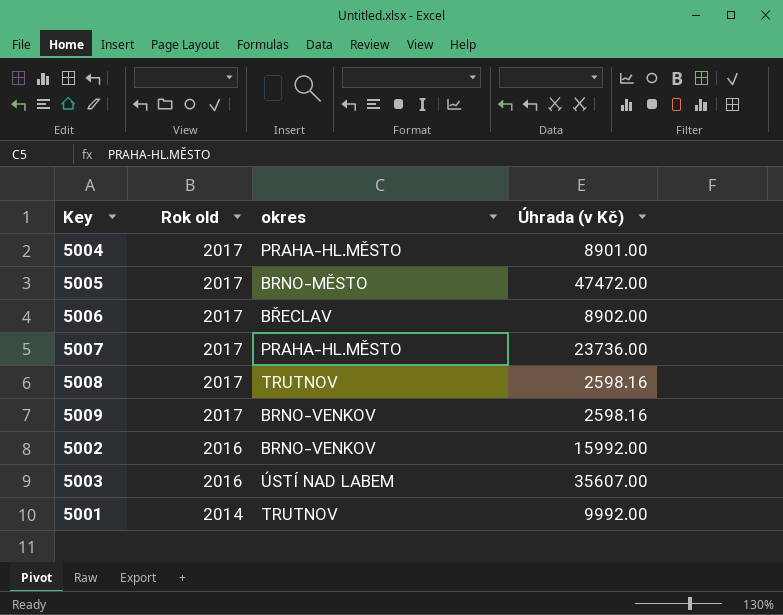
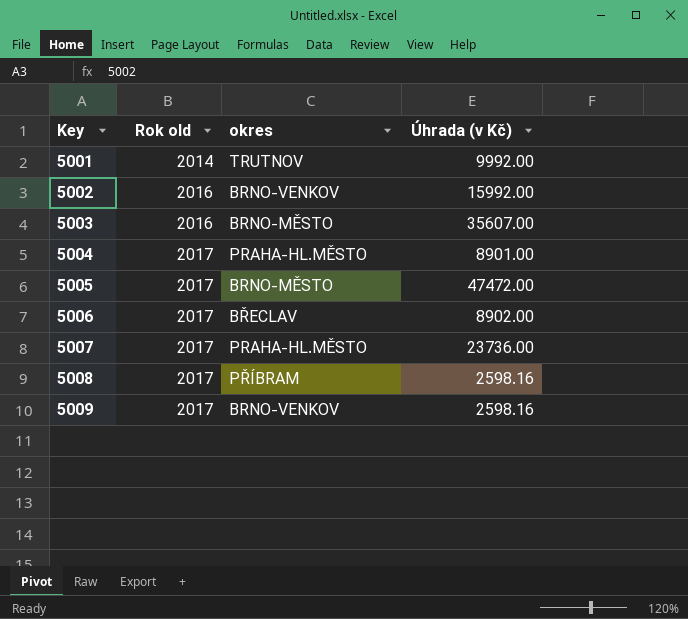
row order: Rok old descending -> Key ascending
5003 | okres: ÚSTÍ NAD LABEM -> BRNO-MĚSTO
5008 | okres: TRUTNOV -> PŘÍBRAM

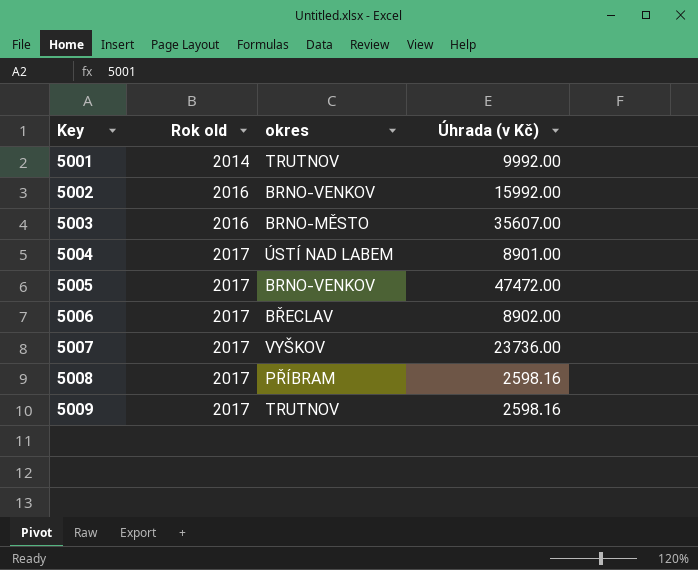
5004 | okres: PRAHA-HL.MĚSTO -> ÚSTÍ NAD LABEM
5005 | okres: BRNO-MĚSTO -> BRNO-VENKOV
5007 | okres: PRAHA-HL.MĚSTO -> VYŠKOV
5009 | okres: BRNO-VENKOV -> TRUTNOV

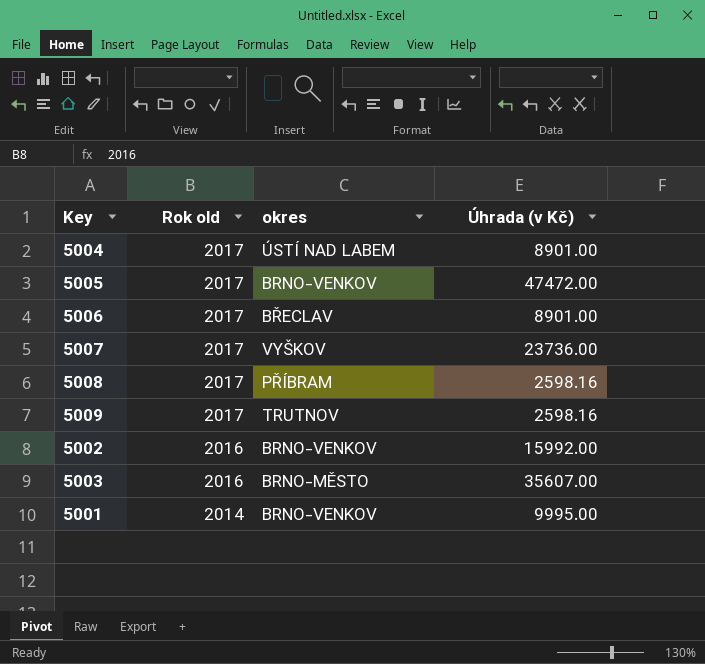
row order: Key ascending -> Rok old descending
5006 | Úhrada (v Kč): 8902.00 -> 8901.00
5001 | okres: TRUTNOV -> BRNO-VENKOV
5001 | Úhrada (v Kč): 9992.00 -> 9995.00

